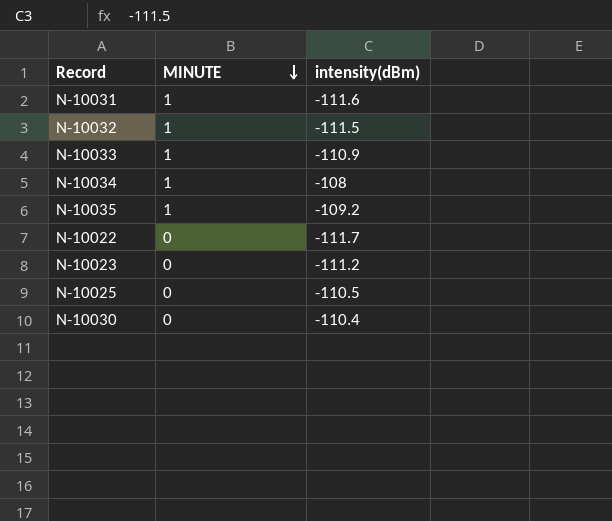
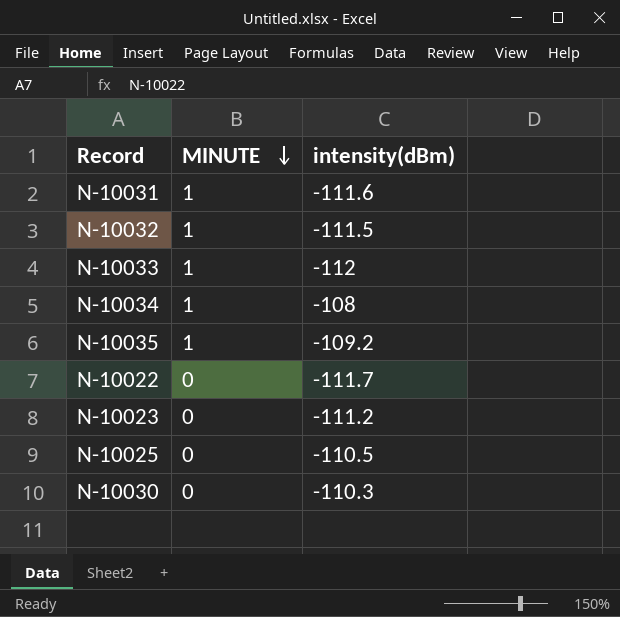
N-10033 | intensity(dBm): -110.9 -> -112
N-10030 | intensity(dBm): -110.4 -> -110.3

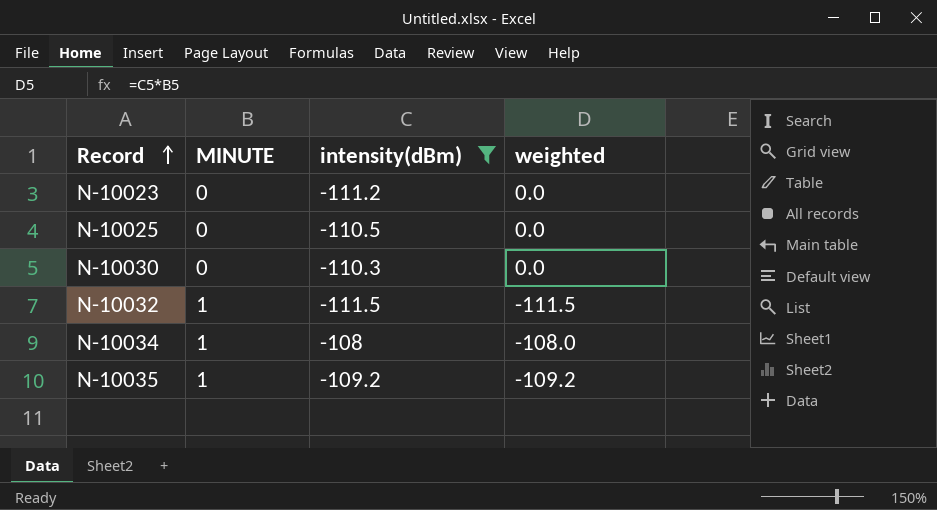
filter: none -> intensity(dBm) >= -111.5
row order: MINUTE descending -> Record ascending
column weighted | formula: none -> [MINUTE] * [intensity(dBm)]

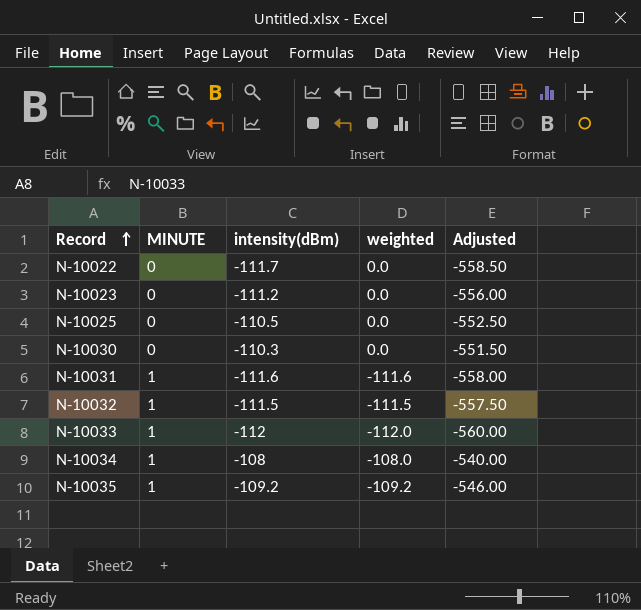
filter: intensity(dBm) >= -111.5 -> none
column Adjusted | formula: none -> [intensity(dBm)] * 5

